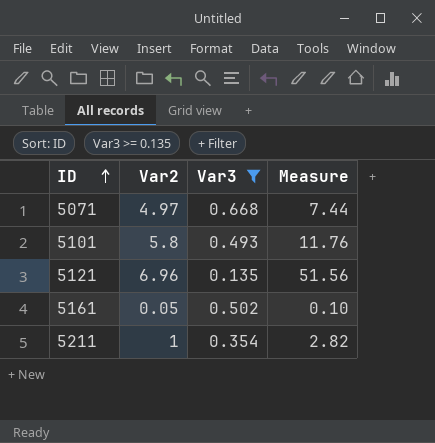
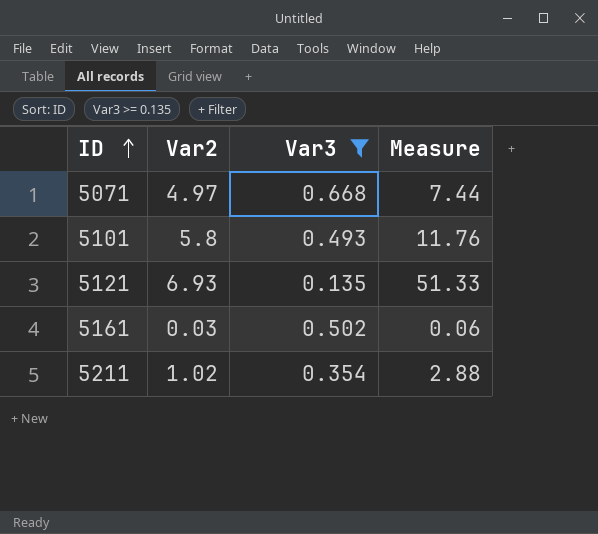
5121 | Var2: 6.96 -> 6.93
5121 | Measure: 51.56 -> 51.33
5161 | Var2: 0.05 -> 0.03
5161 | Measure: 0.10 -> 0.06
5211 | Var2: 1 -> 1.02
5211 | Measure: 2.82 -> 2.88

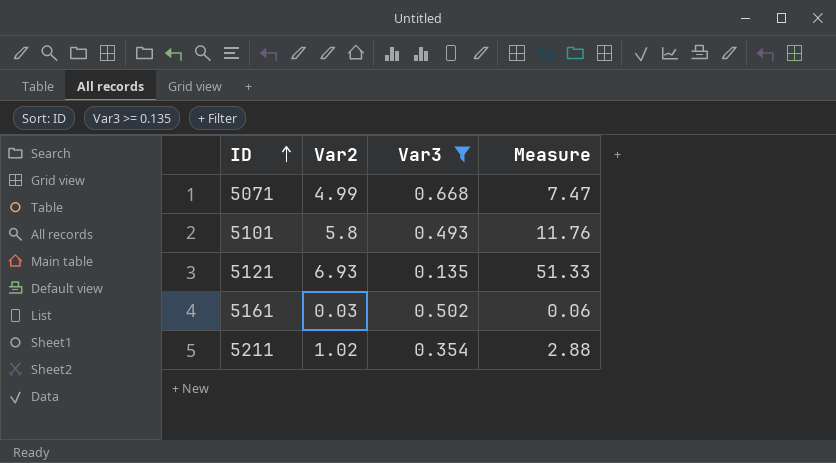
5071 | Var2: 4.97 -> 4.99
5071 | Measure: 7.44 -> 7.47

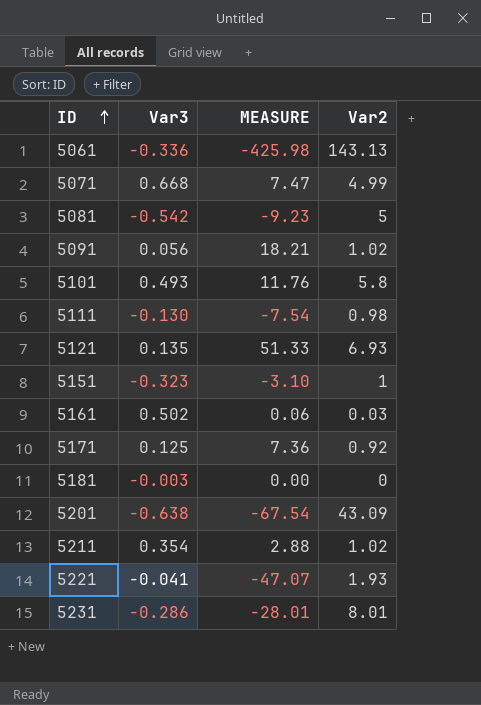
filter: Var3 >= 0.135 -> none
column name: Measure -> MEASURE
column Var2 | position: 2 -> 4

